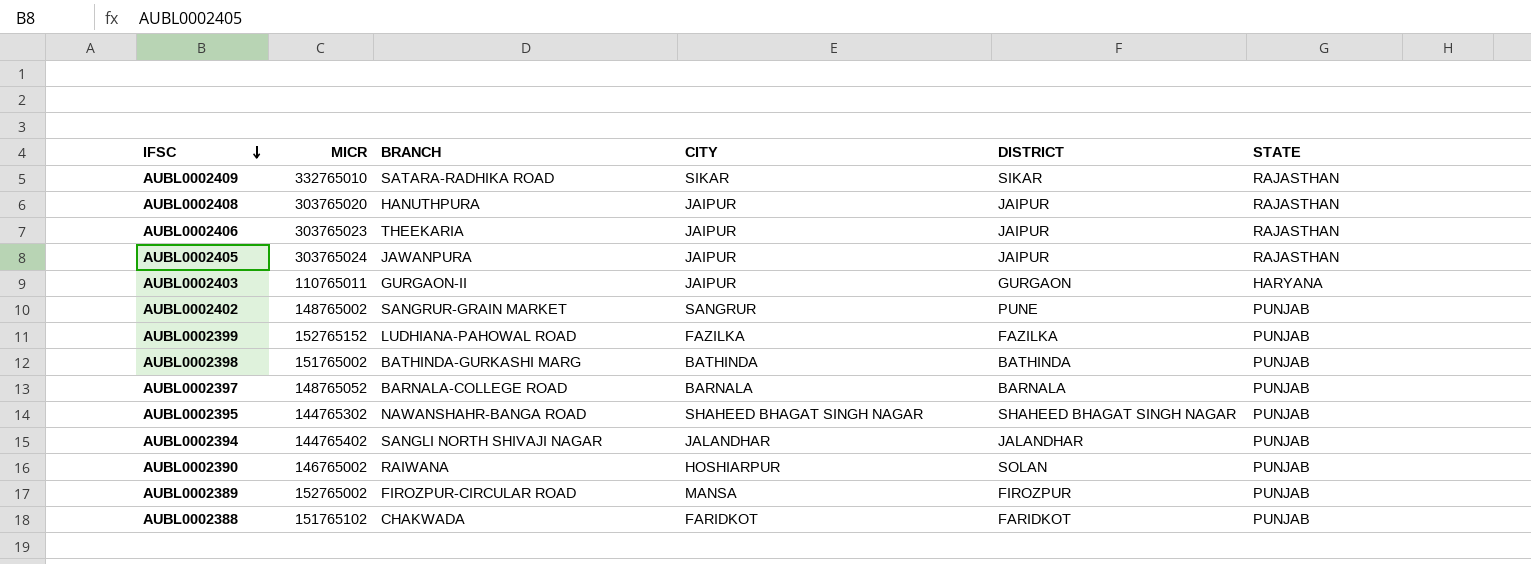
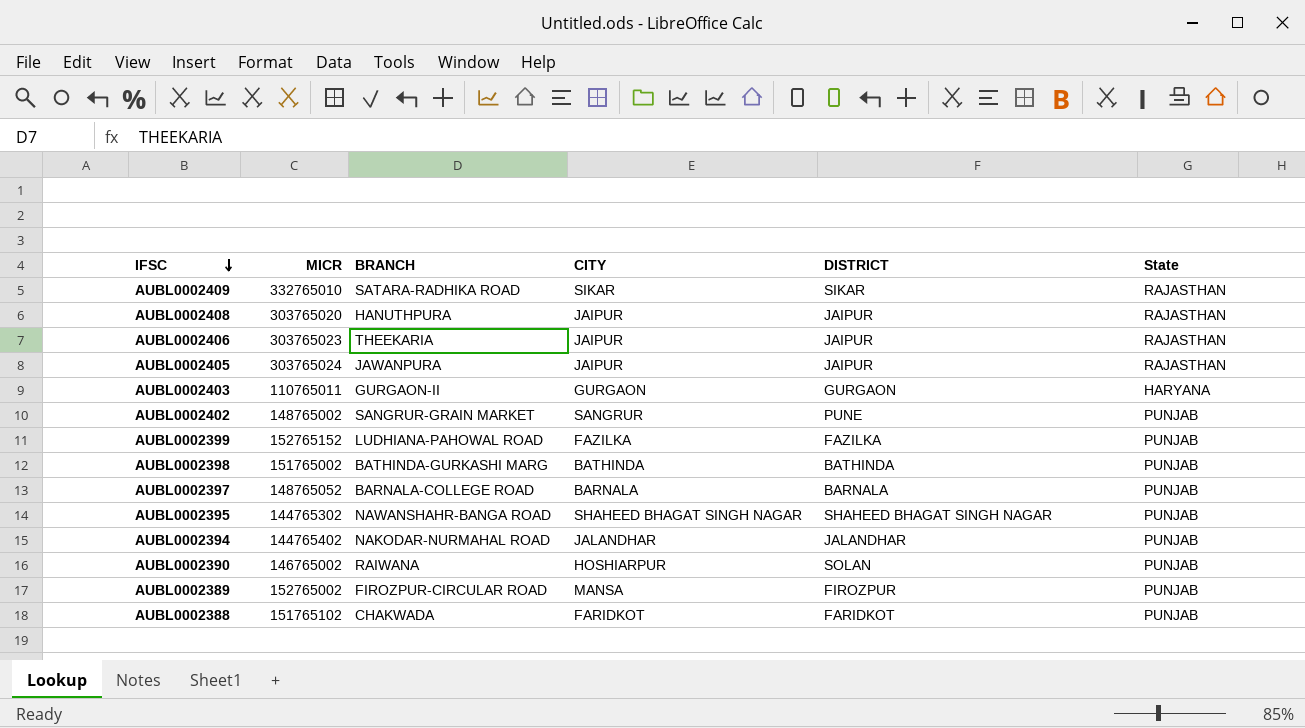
column name: STATE -> State
AUBL0002403 | CITY: JAIPUR -> GURGAON
AUBL0002394 | BRANCH: SANGLI NORTH SHIVAJI NAGAR -> NAKODAR-NURMAHAL ROAD

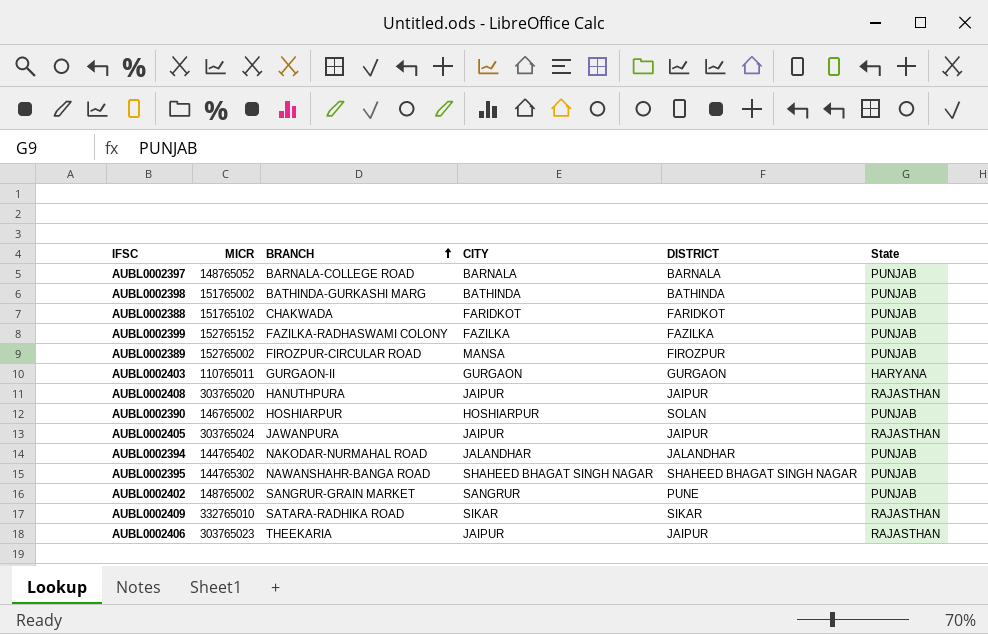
row order: IFSC descending -> BRANCH ascending
AUBL0002399 | BRANCH: LUDHIANA-PAHOWAL ROAD -> FAZILKA-RADHASWAMI COLONY
AUBL0002390 | BRANCH: RAIWANA -> HOSHIARPUR

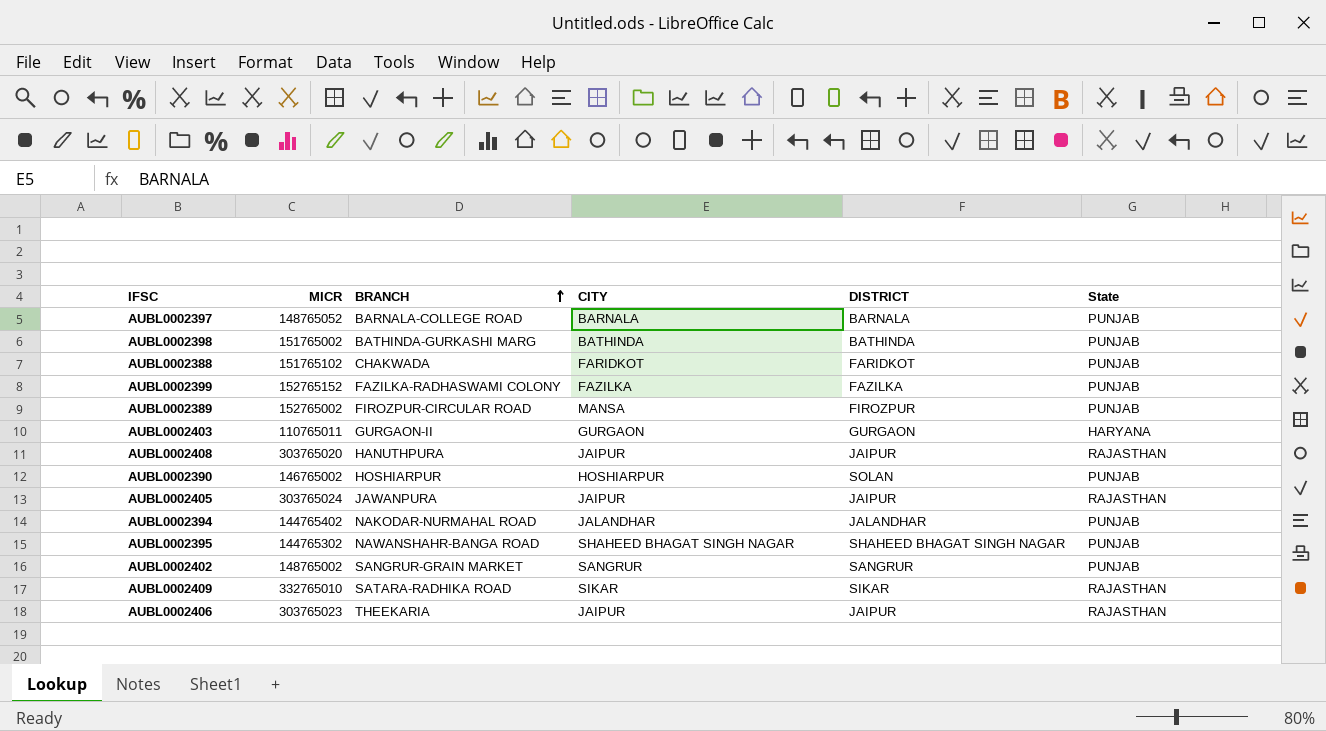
AUBL0002402 | DISTRICT: PUNE -> SANGRUR

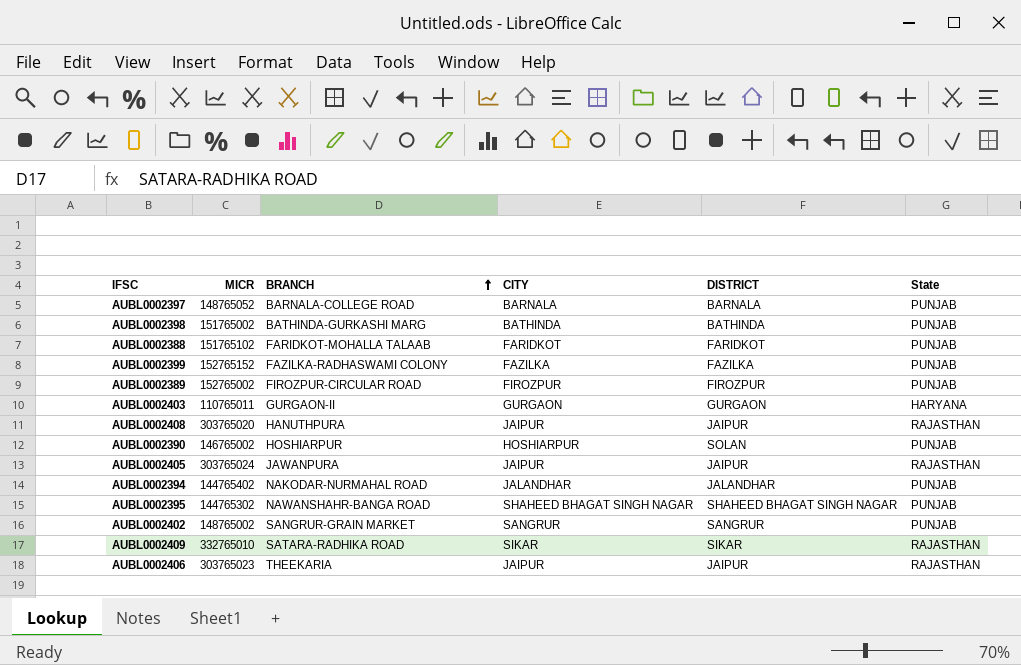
AUBL0002388 | BRANCH: CHAKWADA -> FARIDKOT-MOHALLA TALAAB
AUBL0002389 | CITY: MANSA -> FIROZPUR

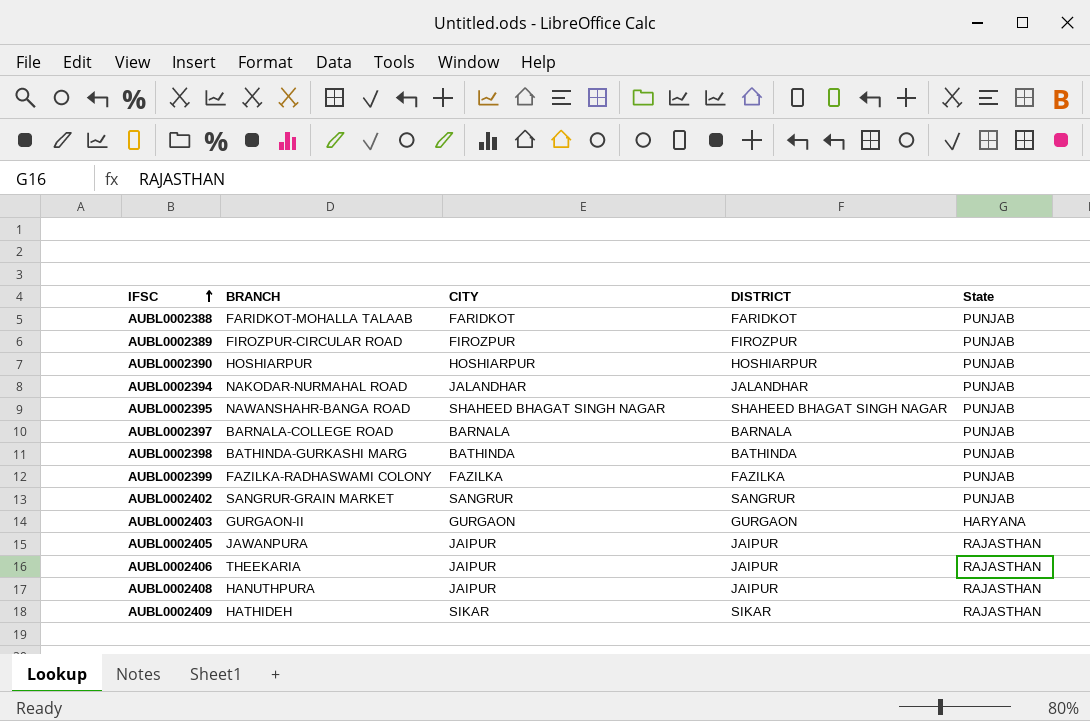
row order: BRANCH ascending -> IFSC ascending
column MICR | position: 2 -> none
AUBL0002390 | DISTRICT: SOLAN -> HOSHIARPUR
AUBL0002409 | BRANCH: SATARA-RADHIKA ROAD -> HATHIDEH

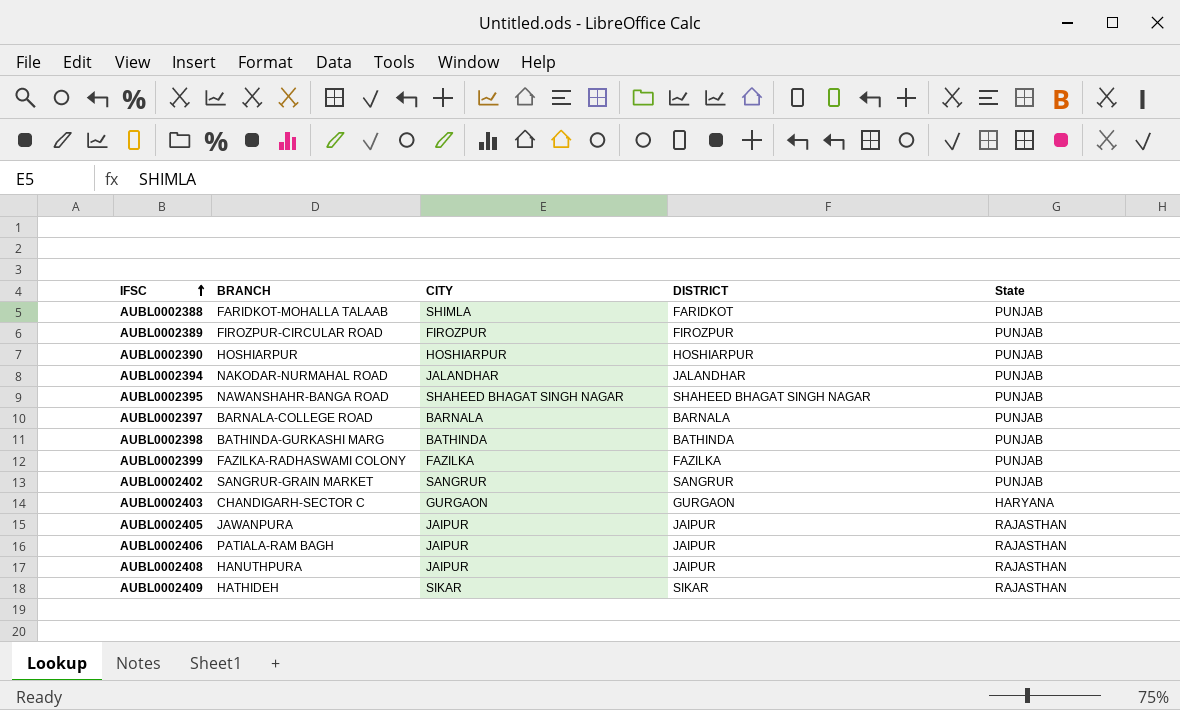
AUBL0002388 | CITY: FARIDKOT -> SHIMLA
AUBL0002403 | BRANCH: GURGAON-II -> CHANDIGARH-SECTOR C
AUBL0002406 | BRANCH: THEEKARIA -> PATIALA-RAM BAGH

